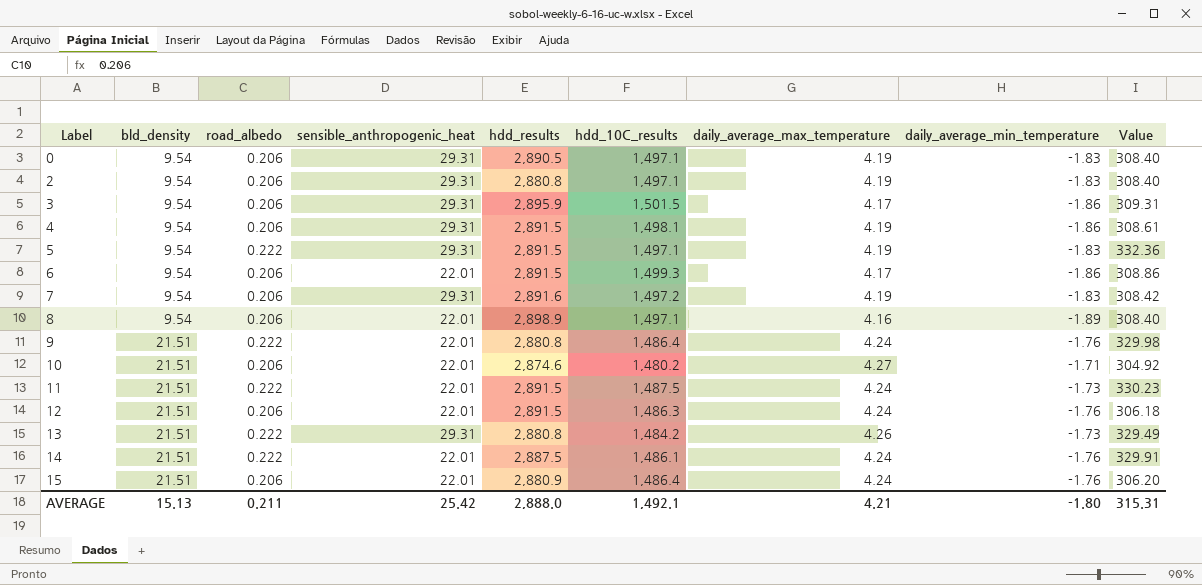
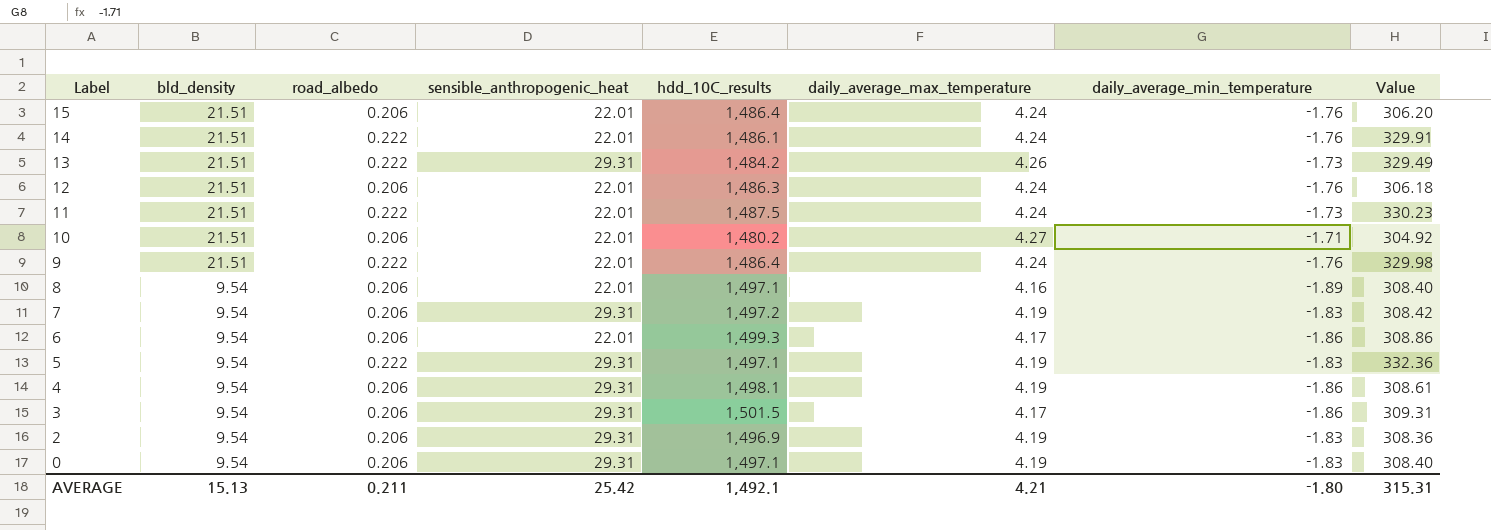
row order: Label ascending -> Label descending
column hdd_results | position: 5 -> none
2 | hdd_10C_results: 1,497.1 -> 1,496.9
2 | Value: 308.40 -> 308.36

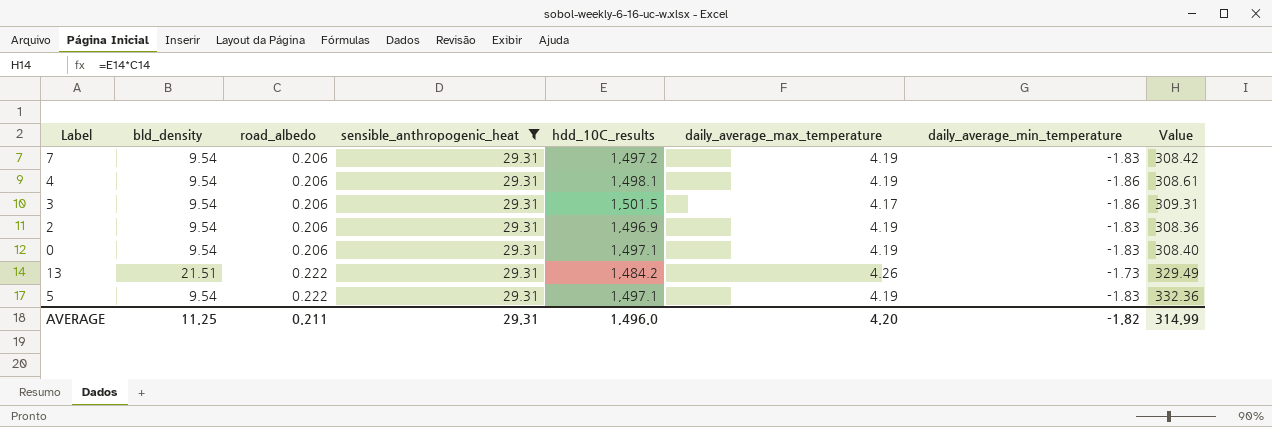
filter: none -> sensible_anthropogenic_heat = 29.31
row order: Label descending -> road_albedo ascending
AVERAGE | bld_density: 15.13 -> 11.25
AVERAGE | sensible_anthropogenic_heat: 25.42 -> 29.31
AVERAGE | hdd_10C_results: 1,492.1 -> 1,496.0
AVERAGE | daily_average_max_temperature: 4.21 -> 4.20
AVERAGE | daily_average_min_temperature: -1.80 -> -1.82
AVERAGE | Value: 315.31 -> 314.99

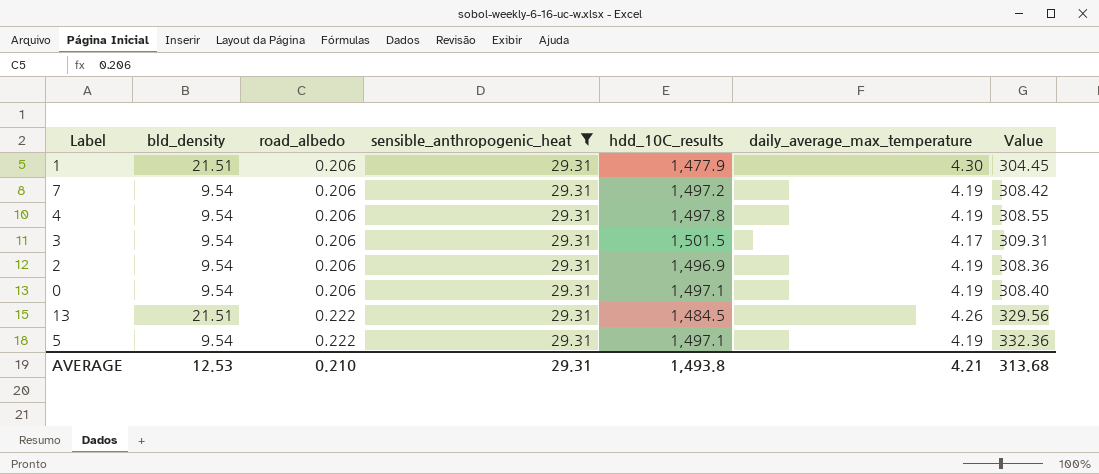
column daily_average_min_temperature | position: 7 -> none
row 1: none -> 21.51 | 0.206 | 29.31 | 1,477.9 | 4.30 | 304.45
4 | hdd_10C_results: 1,498.1 -> 1,497.8
4 | Value: 308.61 -> 308.55
13 | hdd_10C_results: 1,484.2 -> 1,484.5
13 | Value: 329.49 -> 329.56
AVERAGE | bld_density: 11.25 -> 12.53
AVERAGE | road_albedo: 0.211 -> 0.210
AVERAGE | hdd_10C_results: 1,496.0 -> 1,493.8
AVERAGE | daily_average_max_temperature: 4.20 -> 4.21
AVERAGE | Value: 314.99 -> 313.68

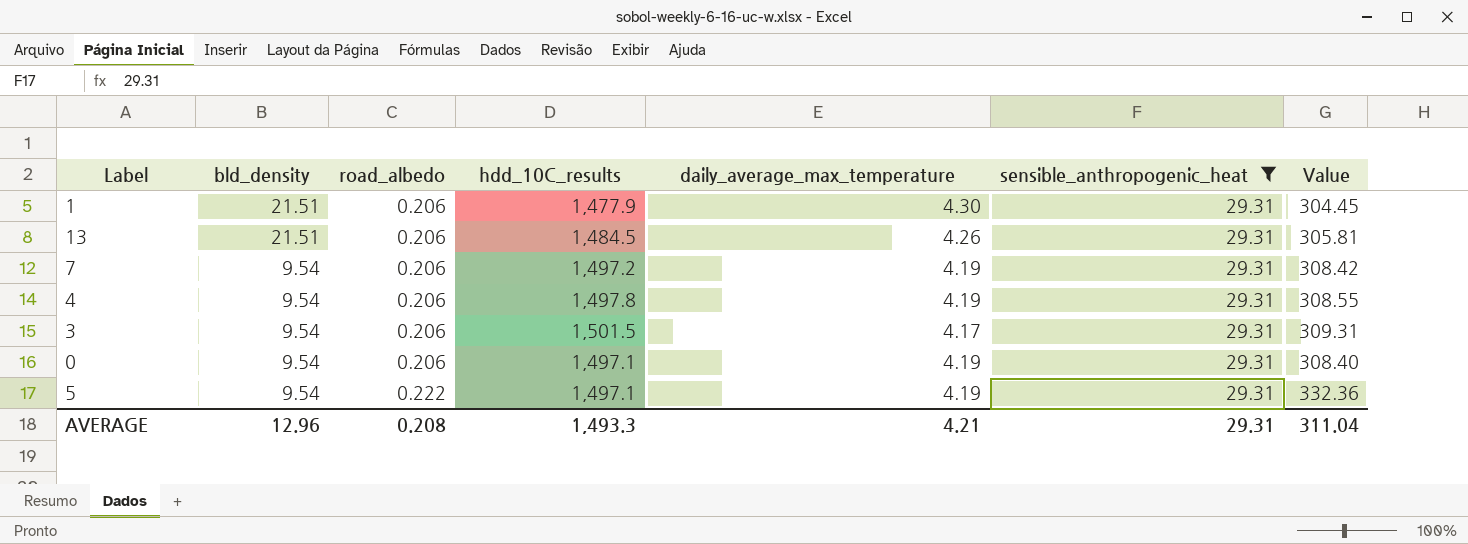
row order: road_albedo ascending -> bld_density descending
column sensible_anthropogenic_heat | position: 4 -> 6
row 2: 9.54 | 0.206 | 29.31 | 1,496.9 | 4.19 | 308.36 -> none
13 | road_albedo: 0.222 -> 0.206
13 | Value: 329.56 -> 305.81
AVERAGE | bld_density: 12.53 -> 12.96
AVERAGE | road_albedo: 0.210 -> 0.208
AVERAGE | hdd_10C_results: 1,493.8 -> 1,493.3
AVERAGE | Value: 313.68 -> 311.04

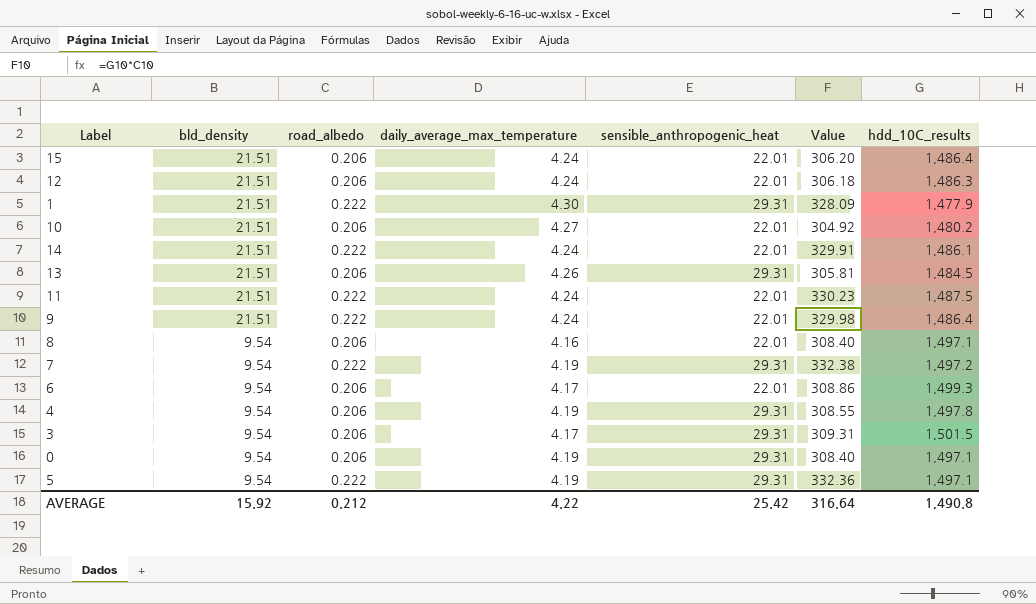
filter: sensible_anthropogenic_heat = 29.31 -> none
column hdd_10C_results | position: 4 -> 7
1 | road_albedo: 0.206 -> 0.222
1 | Value: 304.45 -> 328.09
7 | road_albedo: 0.206 -> 0.222
7 | Value: 308.42 -> 332.38
AVERAGE | bld_density: 12.96 -> 15.92
AVERAGE | road_albedo: 0.208 -> 0.212
AVERAGE | daily_average_max_temperature: 4.21 -> 4.22
AVERAGE | sensible_anthropogenic_heat: 29.31 -> 25.42
AVERAGE | Value: 311.04 -> 316.64
AVERAGE | hdd_10C_results: 1,493.3 -> 1,490.8

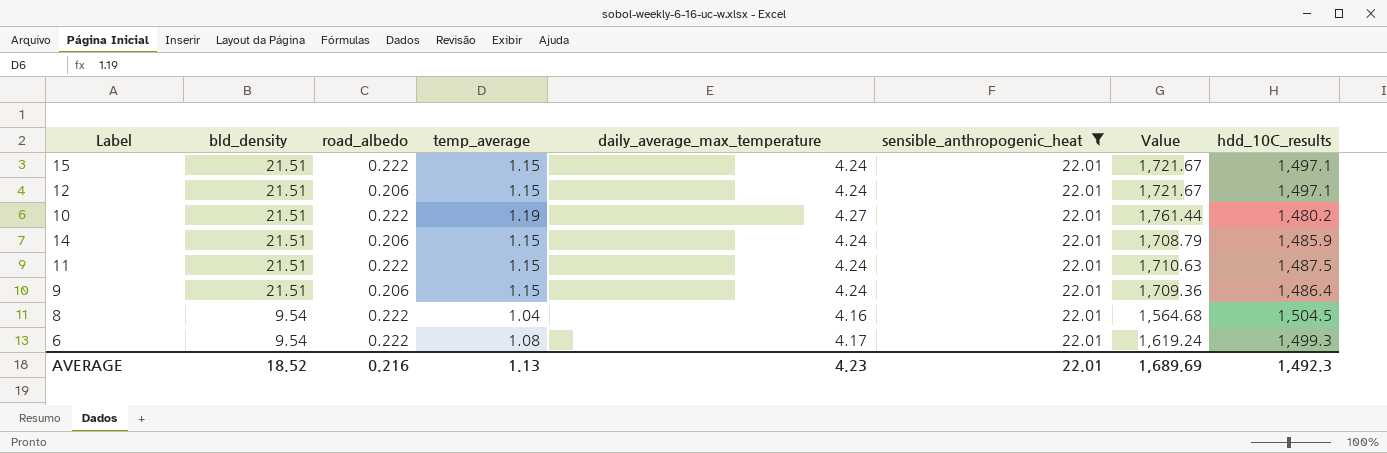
filter: none -> sensible_anthropogenic_heat = 22.01
column temp_average | position: none -> 4
column Value | formula: [road_albedo] * [hdd_10C_results] -> [temp_average] * [hdd_10C_results]
15 | road_albedo: 0.206 -> 0.222
15 | hdd_10C_results: 1,486.4 -> 1,497.1
12 | hdd_10C_results: 1,486.3 -> 1,497.1
10 | road_albedo: 0.206 -> 0.222
14 | road_albedo: 0.222 -> 0.206
14 | hdd_10C_results: 1,486.1 -> 1,485.9
9 | road_albedo: 0.222 -> 0.206
8 | road_albedo: 0.206 -> 0.222
8 | hdd_10C_results: 1,497.1 -> 1,504.5
6 | road_albedo: 0.206 -> 0.222
AVERAGE | bld_density: 15.92 -> 18.52
AVERAGE | road_albedo: 0.212 -> 0.216
AVERAGE | daily_average_max_temperature: 4.22 -> 4.23
AVERAGE | sensible_anthropogenic_heat: 25.42 -> 22.01
AVERAGE | Value: 316.64 -> 1,689.69
AVERAGE | hdd_10C_results: 1,490.8 -> 1,492.3

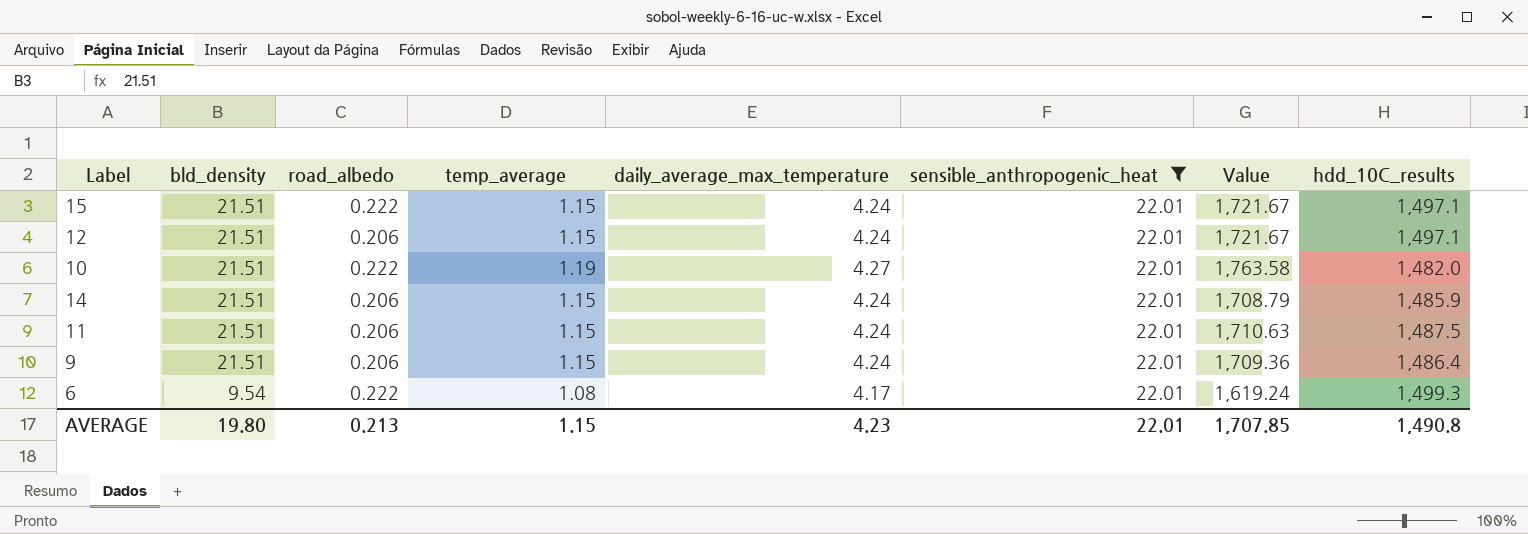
row 8: 9.54 | 0.222 | 1.04 | 4.16 | 22.01 | 1,564.68 | 1,504.5 -> none
10 | Value: 1,761.44 -> 1,763.58
10 | hdd_10C_results: 1,480.2 -> 1,482.0
11 | road_albedo: 0.222 -> 0.206
AVERAGE | bld_density: 18.52 -> 19.80
AVERAGE | road_albedo: 0.216 -> 0.213
AVERAGE | temp_average: 1.13 -> 1.15
AVERAGE | Value: 1,689.69 -> 1,707.85
AVERAGE | hdd_10C_results: 1,492.3 -> 1,490.8

